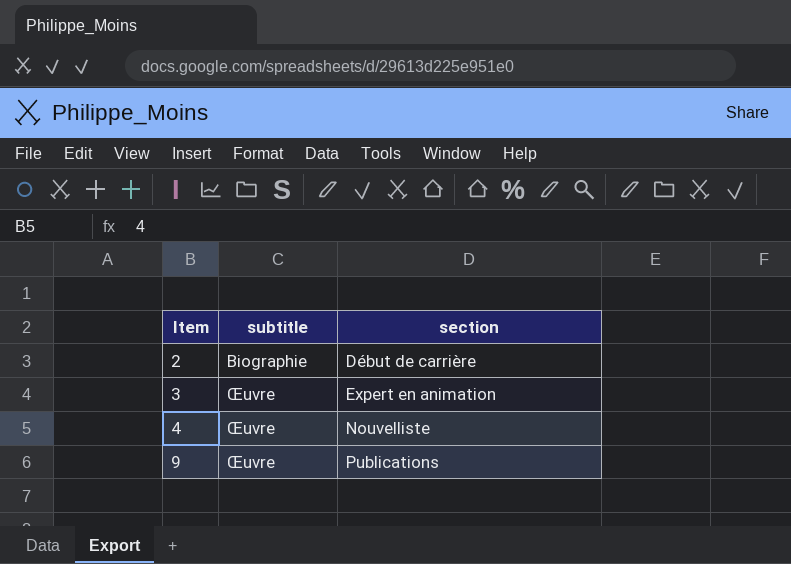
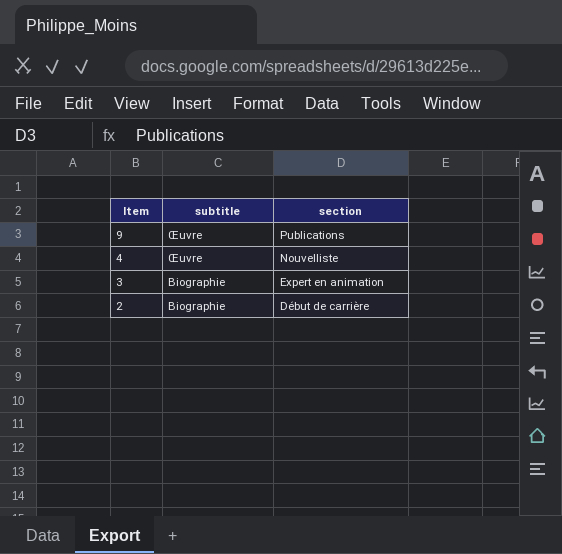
row order: Item ascending -> Item descending
3 | subtitle: Œuvre -> Biographie

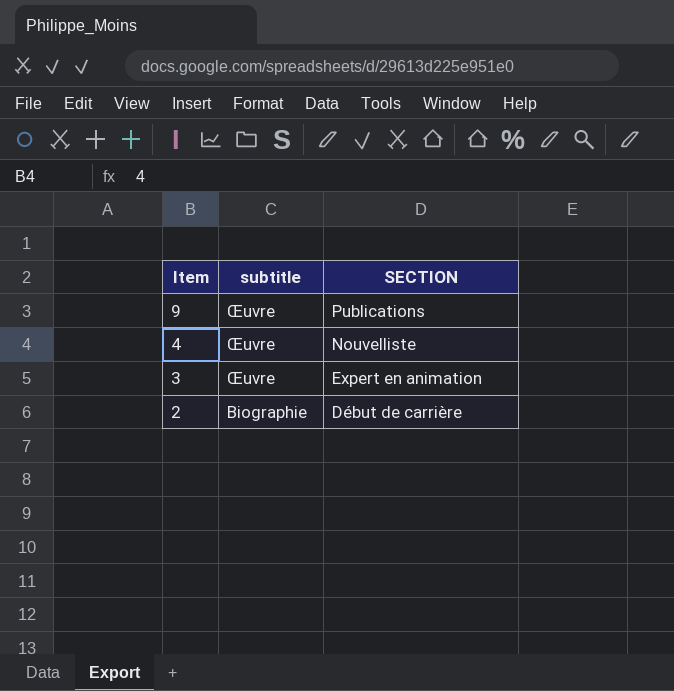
column name: section -> SECTION
3 | subtitle: Biographie -> Œuvre

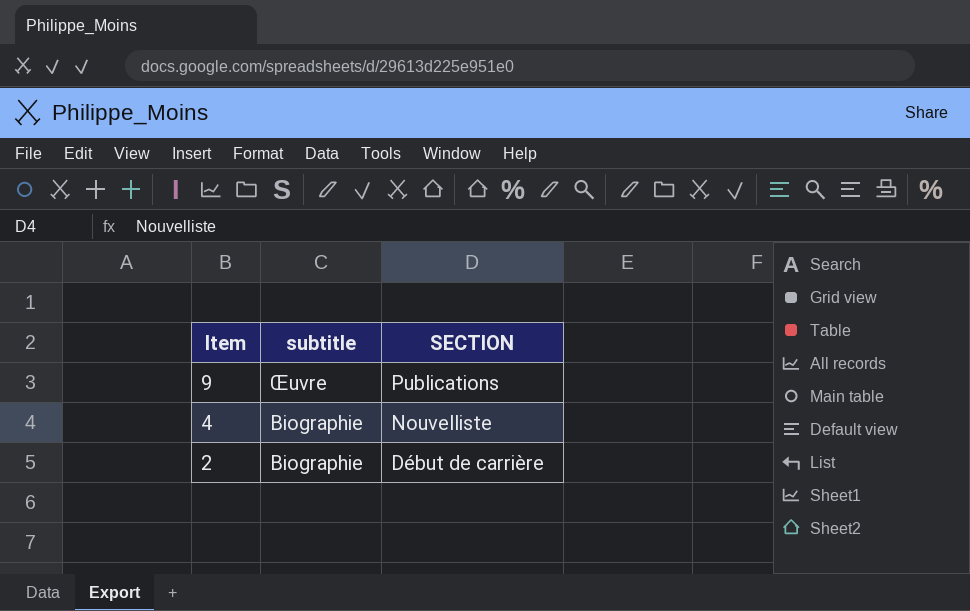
row 3: Œuvre | Expert en animation -> none
4 | subtitle: Œuvre -> Biographie

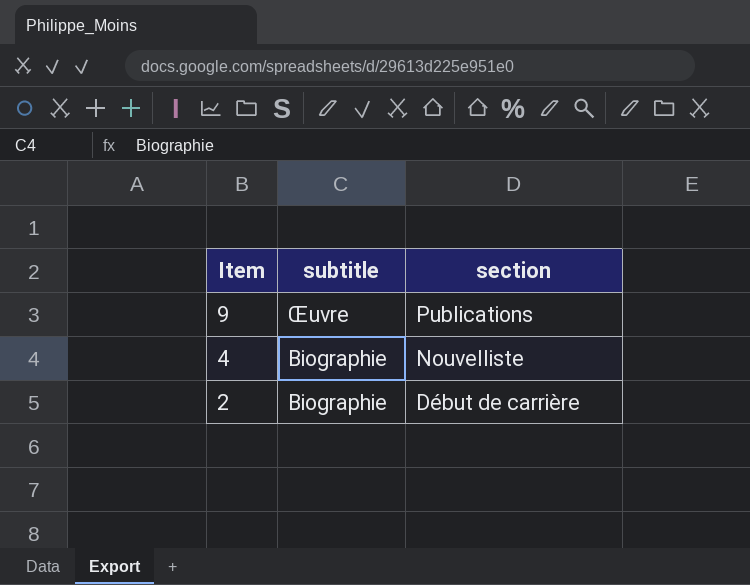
column name: SECTION -> section

